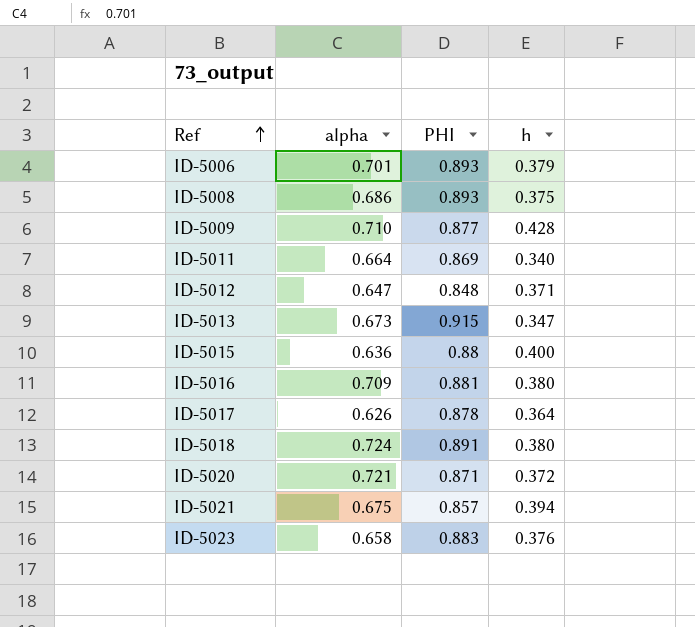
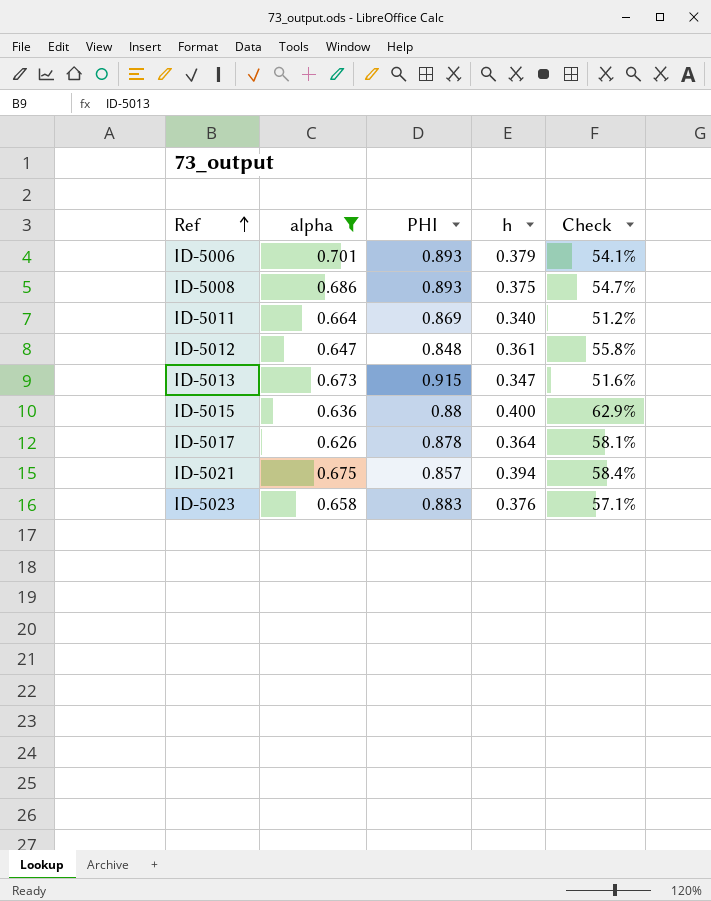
filter: none -> alpha <= 0.701
column Check | formula: none -> [h] / [alpha]
ID-5012 | h: 0.371 -> 0.361

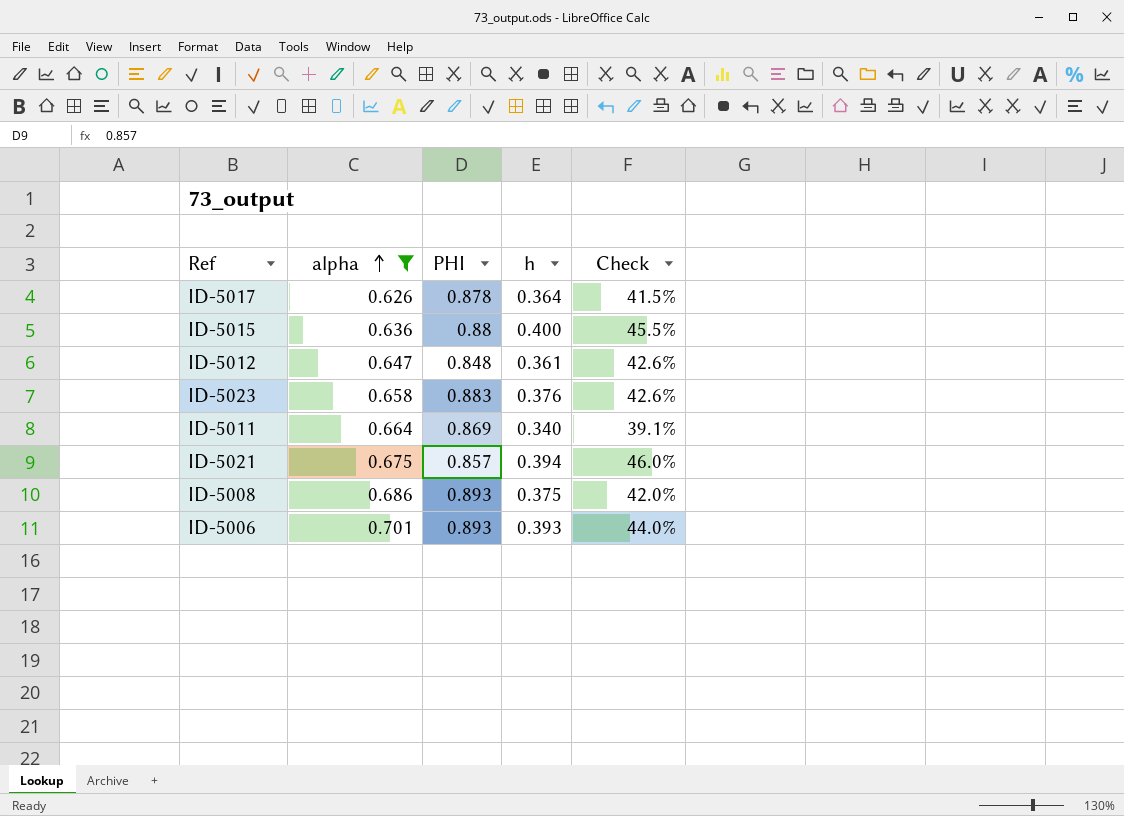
row order: Ref ascending -> alpha ascending
column Check | formula: [h] / [alpha] -> [h] / [PHI]
row ID-5013: 0.673 | 0.915 | 0.347 | 51.6% -> none
ID-5006 | h: 0.379 -> 0.393

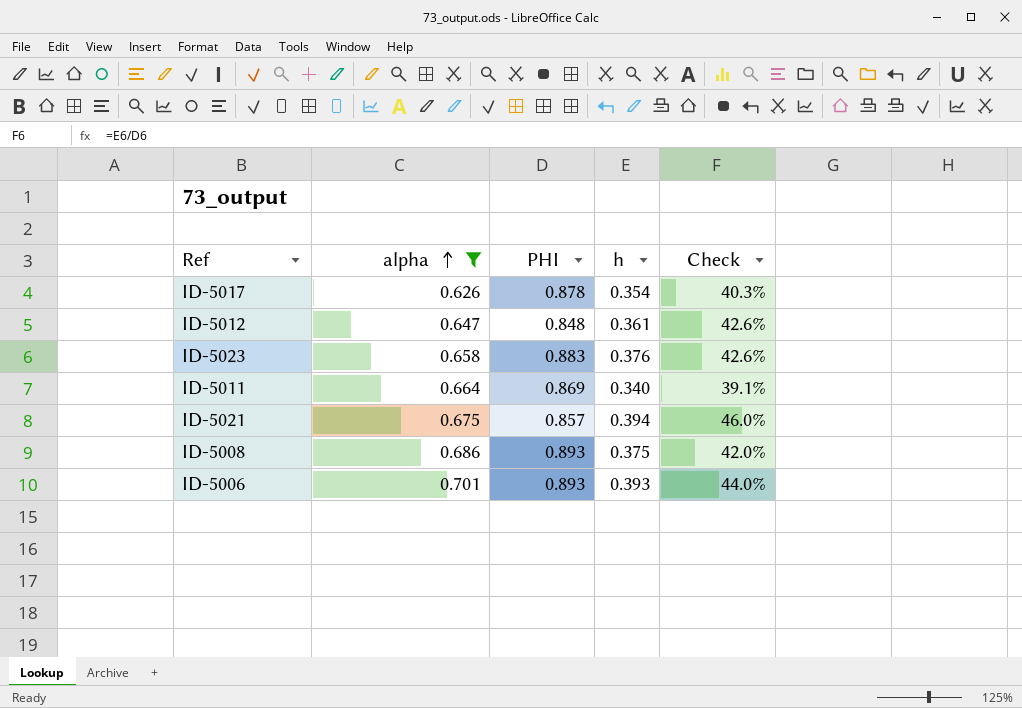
row ID-5015: 0.636 | 0.88 | 0.400 | 45.5% -> none
ID-5017 | h: 0.364 -> 0.354
ID-5017 | Check: 41.5% -> 40.3%

